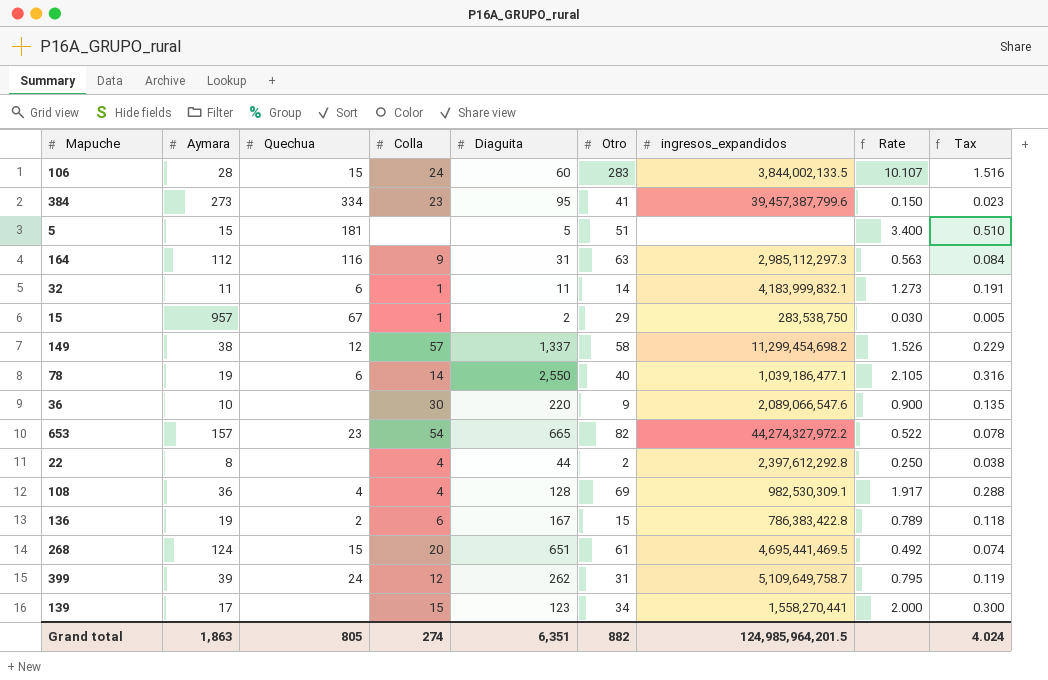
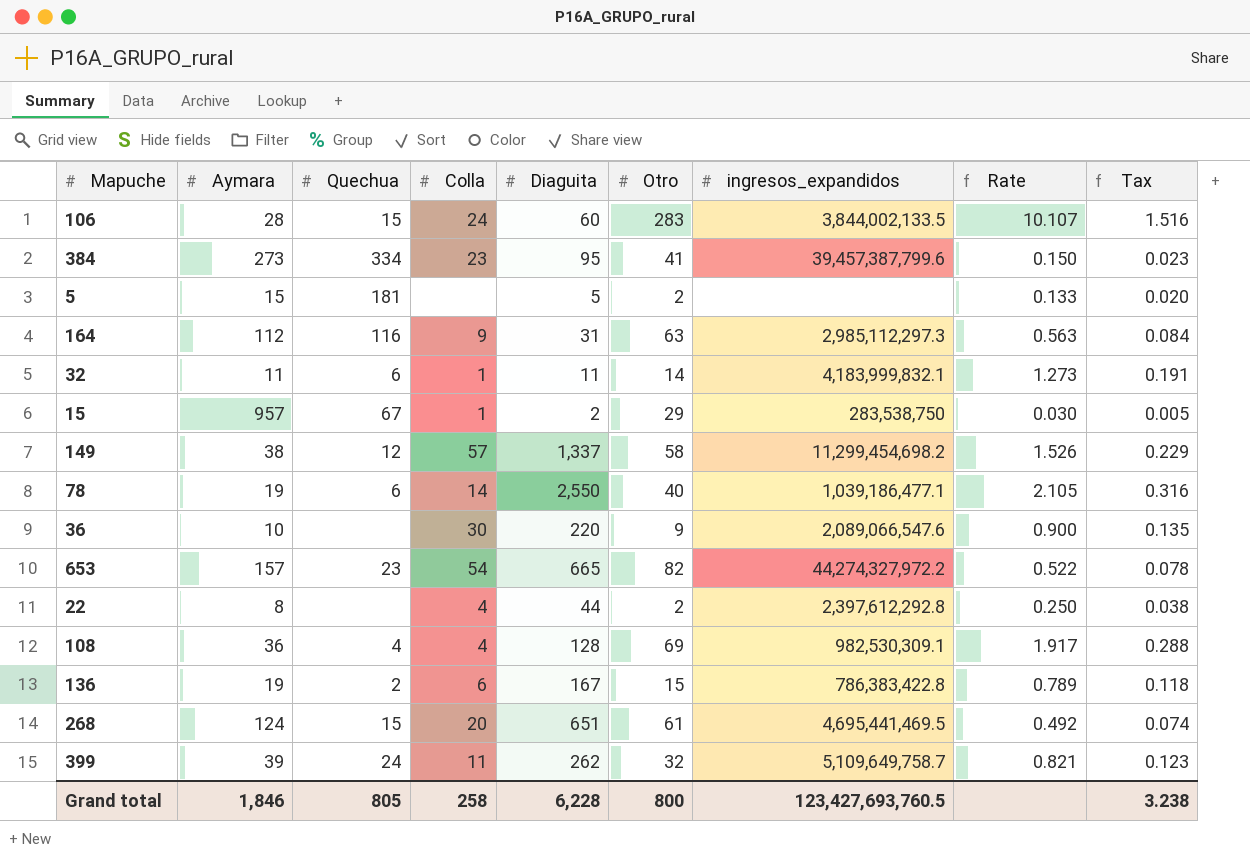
row 139: 17 | none | 15 | 123 | 34 | 1,558,270,441 | 2.000 | 0.300 -> none
5 | Otro: 51 -> 2
5 | Rate: 3.400 -> 0.133
5 | Tax: 0.510 -> 0.020
399 | Colla: 12 -> 11
399 | Otro: 31 -> 32
399 | Rate: 0.795 -> 0.821
399 | Tax: 0.119 -> 0.123
Grand total | Aymara: 1,863 -> 1,846
Grand total | Colla: 274 -> 258
Grand total | Diaguita: 6,351 -> 6,228
Grand total | Otro: 882 -> 800
Grand total | ingresos_expandidos: 124,985,964,201.5 -> 123,427,693,760.5
Grand total | Tax: 4.024 -> 3.238

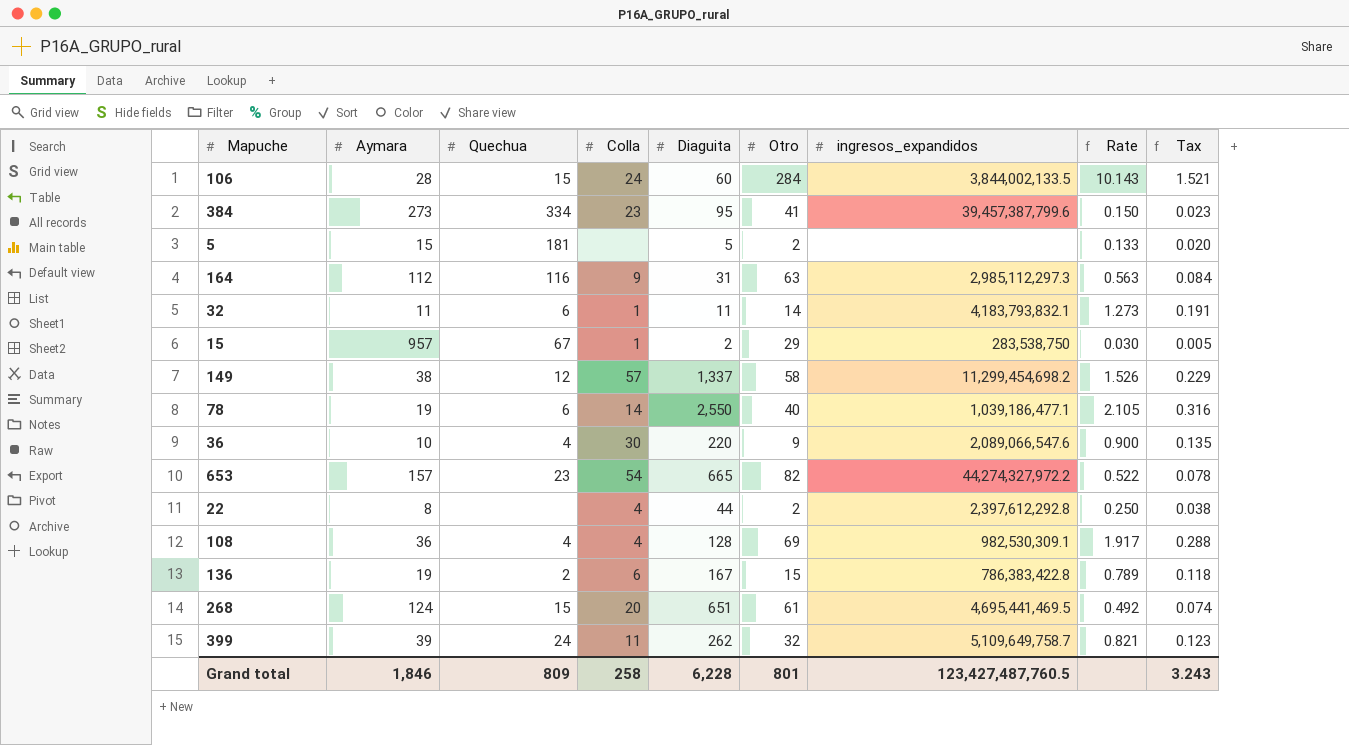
106 | Otro: 283 -> 284
106 | Rate: 10.107 -> 10.143
106 | Tax: 1.516 -> 1.521
32 | ingresos_expandidos: 4,183,999,832.1 -> 4,183,793,832.1
36 | Quechua: none -> 4
Grand total | Quechua: 805 -> 809
Grand total | Otro: 800 -> 801
Grand total | ingresos_expandidos: 123,427,693,760.5 -> 123,427,487,760.5
Grand total | Tax: 3.238 -> 3.243

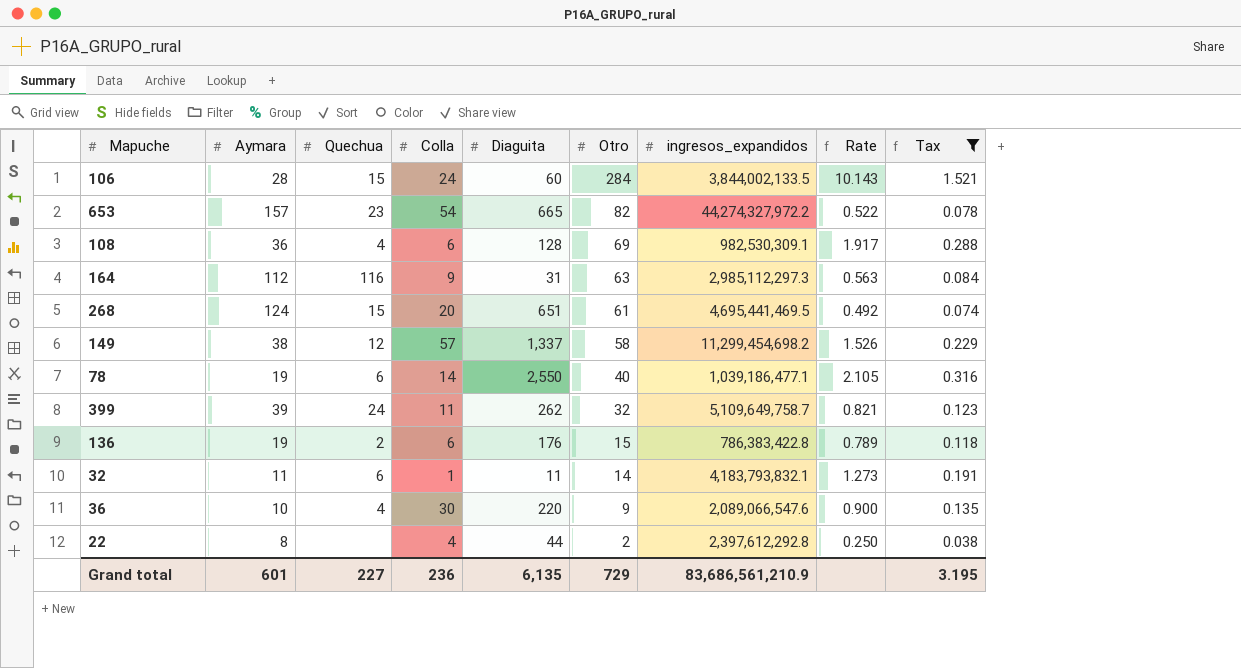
filter: none -> Tax >= 0.038
row order: none -> Otro descending
108 | Colla: 4 -> 6
136 | Diaguita: 167 -> 176
Grand total | Aymara: 1,846 -> 601
Grand total | Quechua: 809 -> 227
Grand total | Colla: 258 -> 236
Grand total | Diaguita: 6,228 -> 6,135
Grand total | Otro: 801 -> 729
Grand total | ingresos_expandidos: 123,427,487,760.5 -> 83,686,561,210.9
Grand total | Tax: 3.243 -> 3.195

